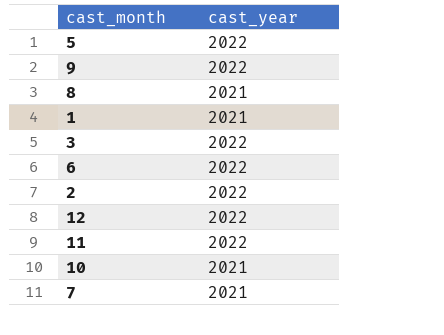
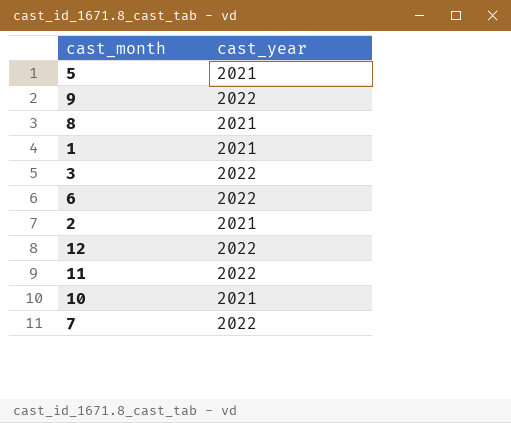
5 | cast_year: 2022 -> 2021
2 | cast_year: 2022 -> 2021
7 | cast_year: 2021 -> 2022

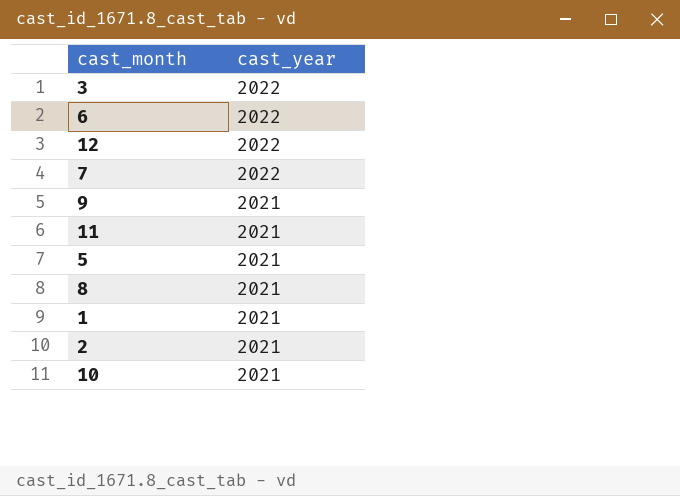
row order: none -> cast_year descending
9 | cast_year: 2022 -> 2021
11 | cast_year: 2022 -> 2021

